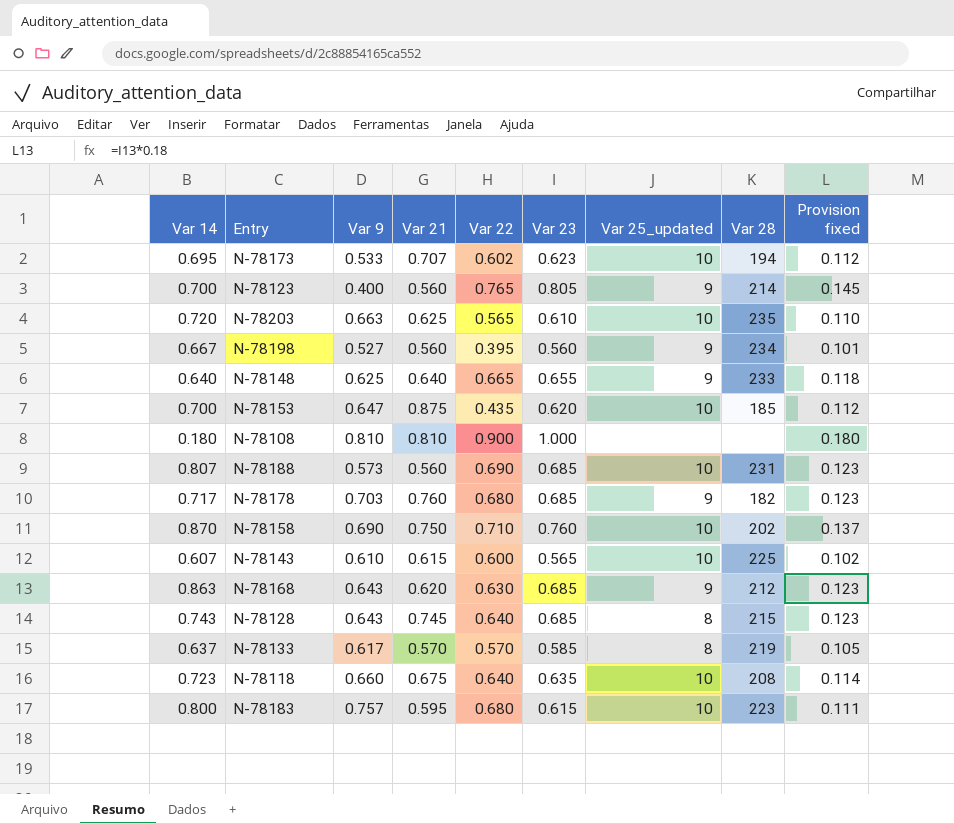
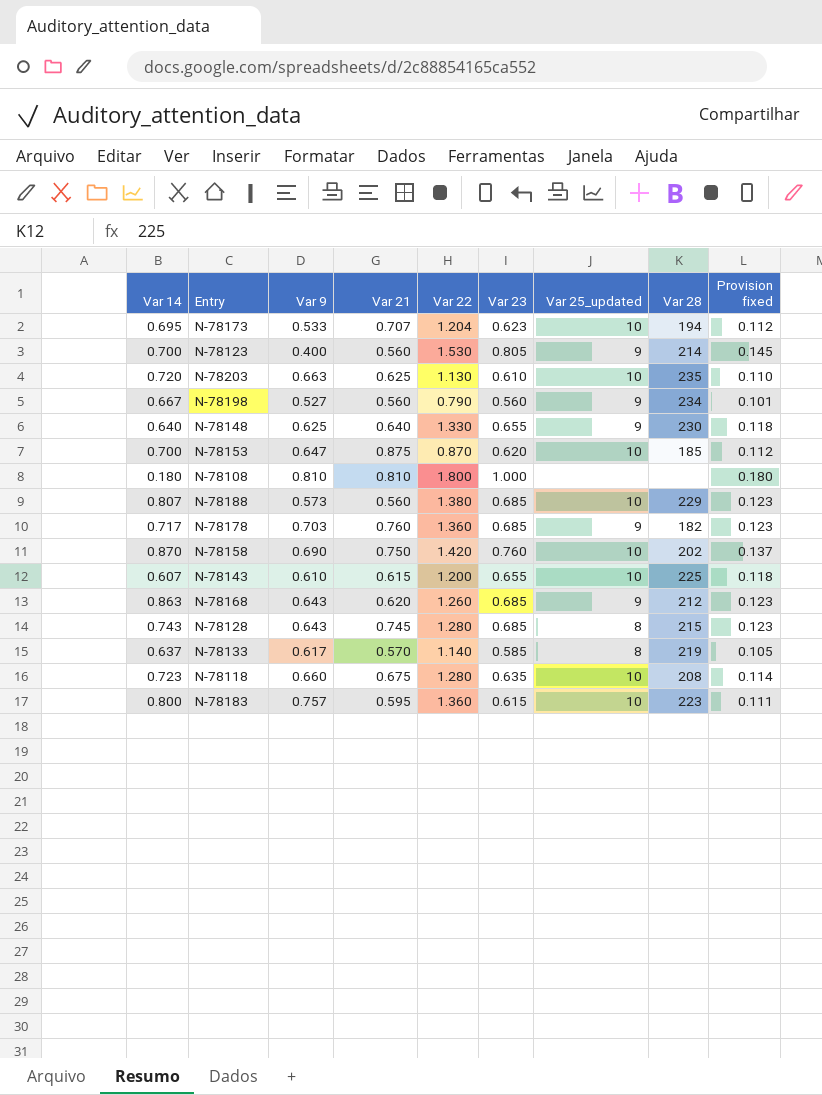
N-78173 | Var 22: 0.602 -> 1.204
N-78123 | Var 22: 0.765 -> 1.530
N-78203 | Var 22: 0.565 -> 1.130
N-78198 | Var 22: 0.395 -> 0.790
N-78148 | Var 22: 0.665 -> 1.330
N-78148 | Var 28: 233 -> 230
N-78153 | Var 22: 0.435 -> 0.870
N-78108 | Var 22: 0.900 -> 1.800
N-78188 | Var 22: 0.690 -> 1.380
N-78188 | Var 28: 231 -> 229
N-78178 | Var 22: 0.680 -> 1.360
N-78158 | Var 22: 0.710 -> 1.420
N-78143 | Var 22: 0.600 -> 1.200
N-78143 | Var 23: 0.565 -> 0.655
N-78143 | Provision fixed: 0.102 -> 0.118
N-78168 | Var 22: 0.630 -> 1.260
N-78128 | Var 22: 0.640 -> 1.280
N-78133 | Var 22: 0.570 -> 1.140
N-78118 | Var 22: 0.640 -> 1.280
N-78183 | Var 22: 0.680 -> 1.360

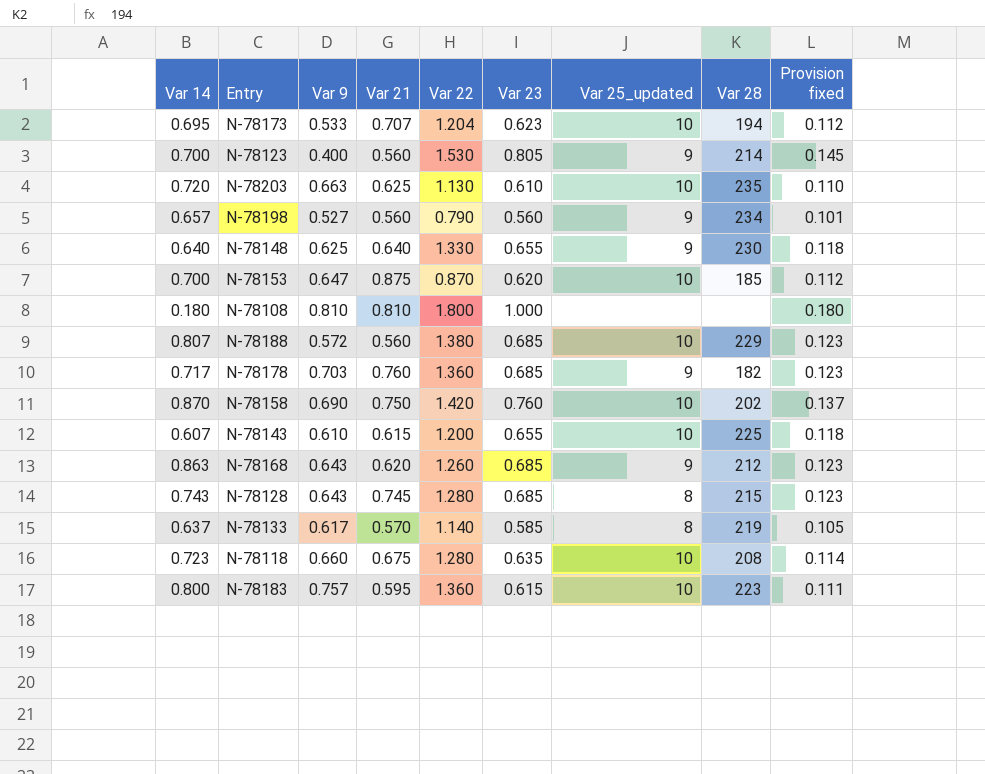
N-78198 | Var 14: 0.667 -> 0.657
N-78188 | Var 9: 0.573 -> 0.572

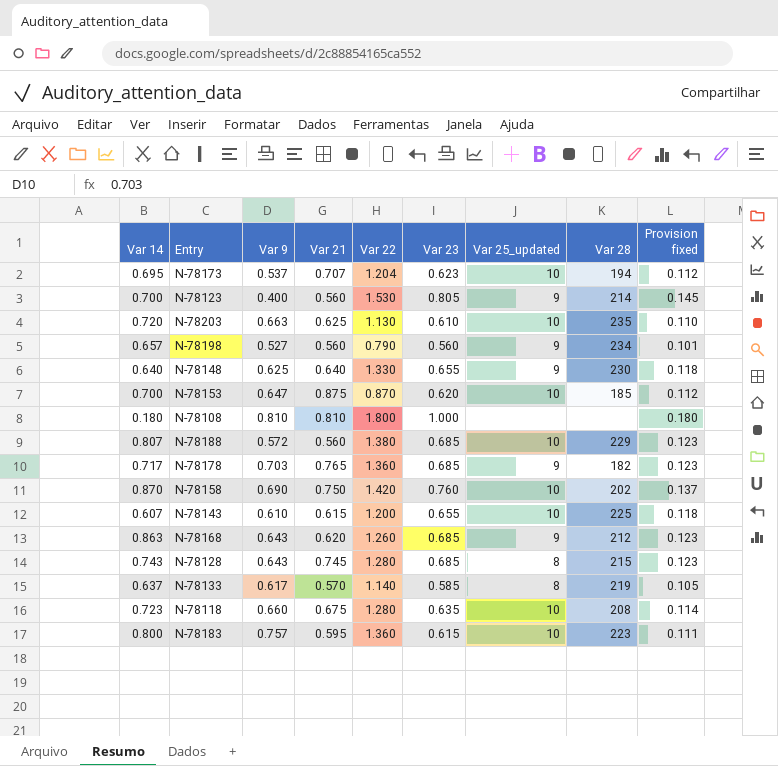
N-78173 | Var 9: 0.533 -> 0.537
N-78178 | Var 21: 0.760 -> 0.765

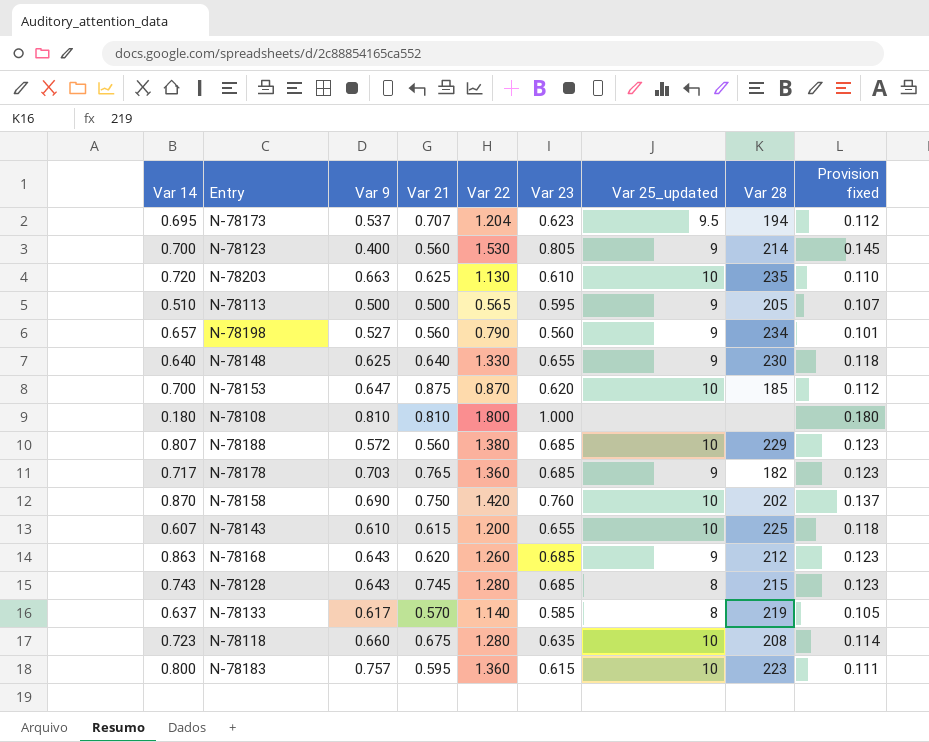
N-78173 | Var 25_updated: 10 -> 9.5
row N-78113: none -> 0.510 | 0.500 | 0.500 | 0.565 | 0.595 | 9 | 205 | 0.107

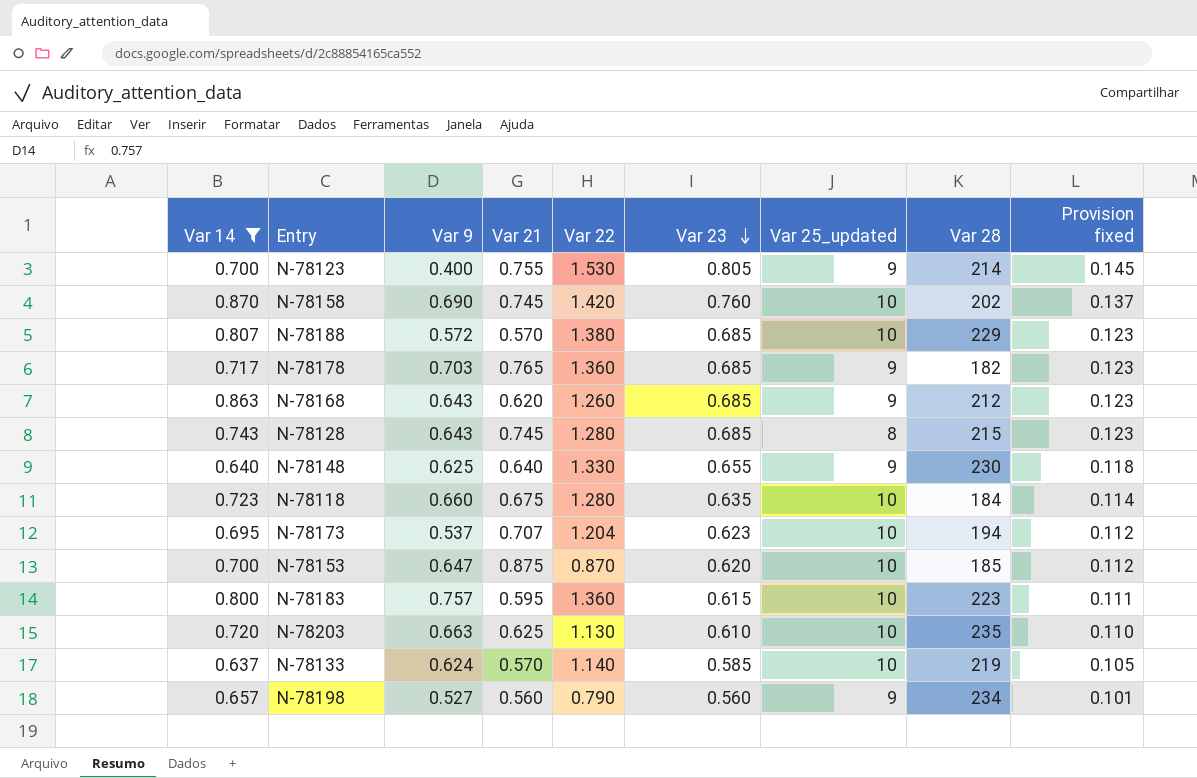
filter: none -> Var 14 >= 0.637
row order: none -> Var 23 descending
N-78123 | Var 21: 0.560 -> 0.755
N-78158 | Var 21: 0.750 -> 0.745
N-78188 | Var 21: 0.560 -> 0.570
N-78118 | Var 28: 208 -> 184
N-78173 | Var 25_updated: 9.5 -> 10
N-78133 | Var 9: 0.617 -> 0.624
N-78133 | Var 25_updated: 8 -> 10

